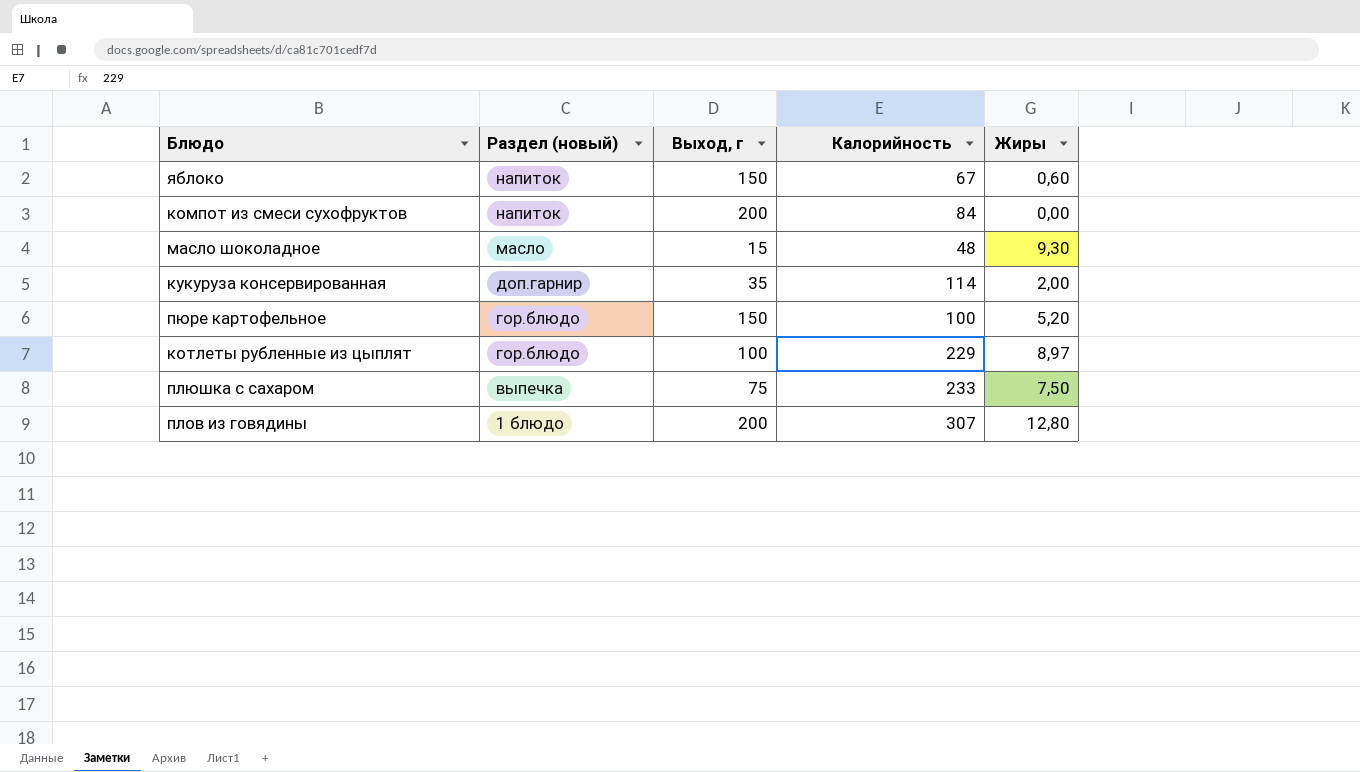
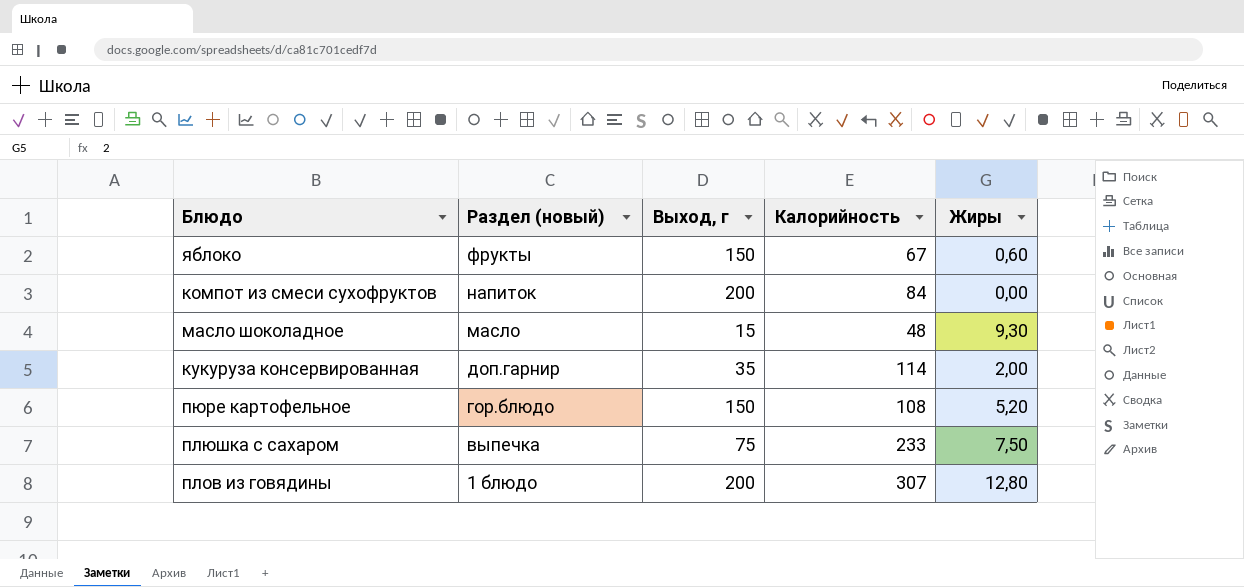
row котлеты рубленные из цыплят: гор.блюдо | 100 | 229 | 8,97 -> none
яблоко | Раздел (новый): напиток -> фрукты
пюре картофельное | Калорийность: 100 -> 108

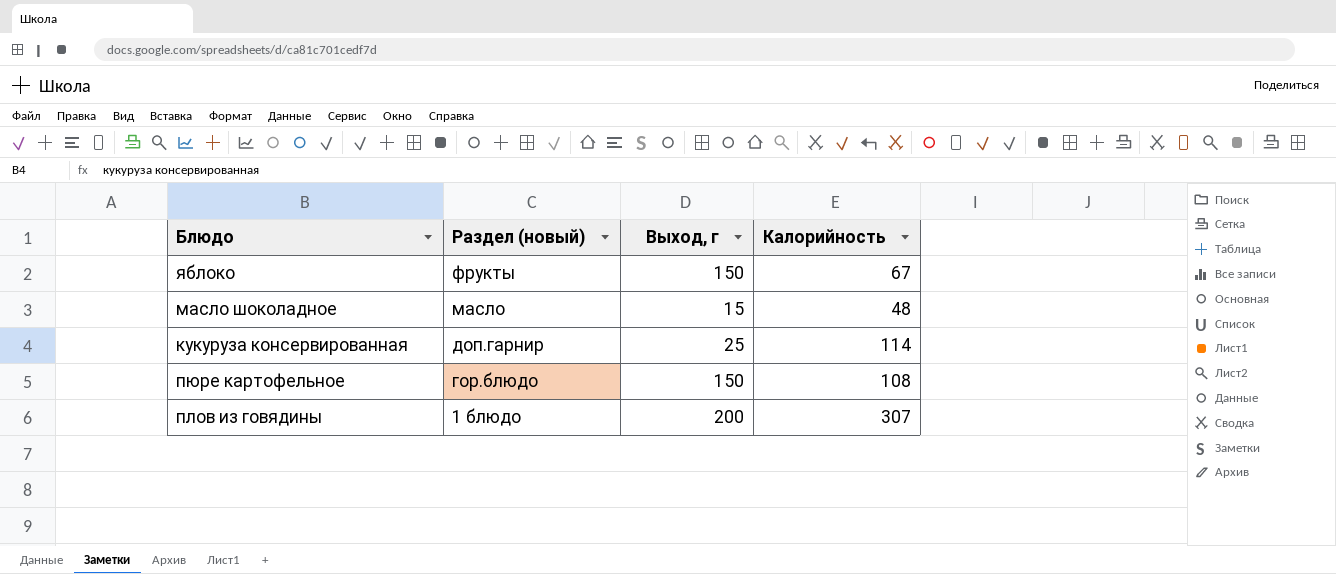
column Жиры | position: 5 -> none
row компот из смеси сухофруктов: напиток | 200 | 84 | 0,00 -> none
row плюшка с сахаром: выпечка | 75 | 233 | 7,50 -> none
кукуруза консервированная | Выход, г: 35 -> 25

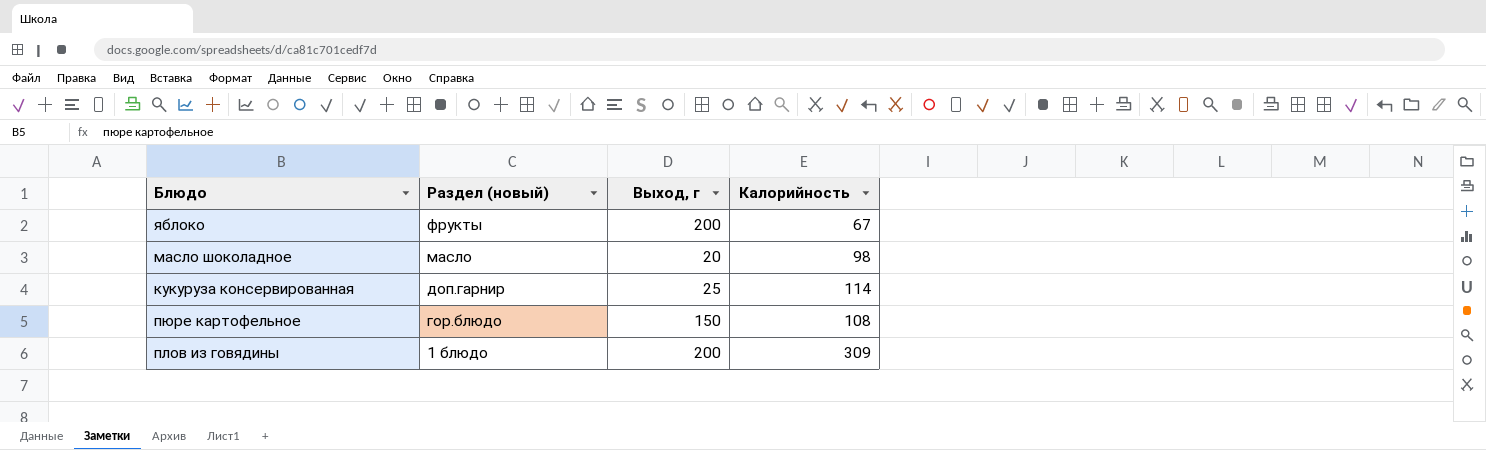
яблоко | Выход, г: 150 -> 200
масло шоколадное | Выход, г: 15 -> 20
масло шоколадное | Калорийность: 48 -> 98
плов из говядины | Калорийность: 307 -> 309

